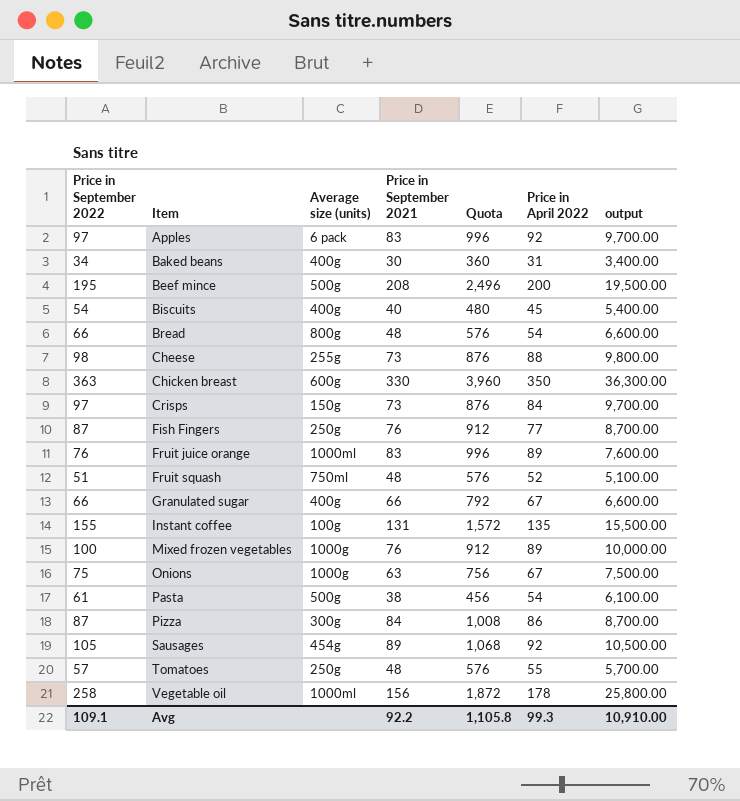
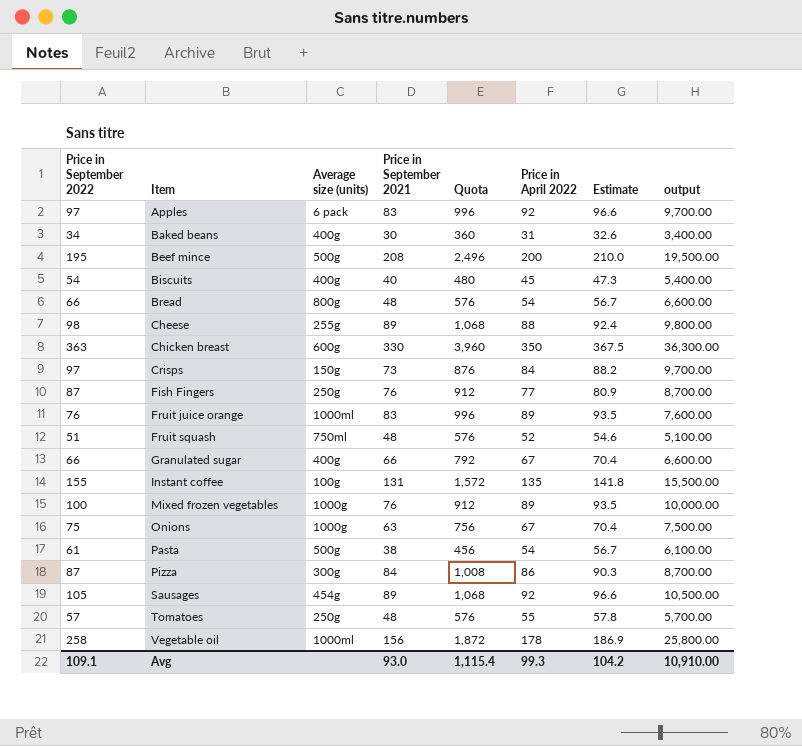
column Estimate | formula: none -> [Price in April 2022] * 1.05
Cheese | Price in September 2021: 73 -> 89
Cheese | Quota: 876 -> 1,068
Avg | Price in September 2021: 92.2 -> 93.0
Avg | Quota: 1,105.8 -> 1,115.4

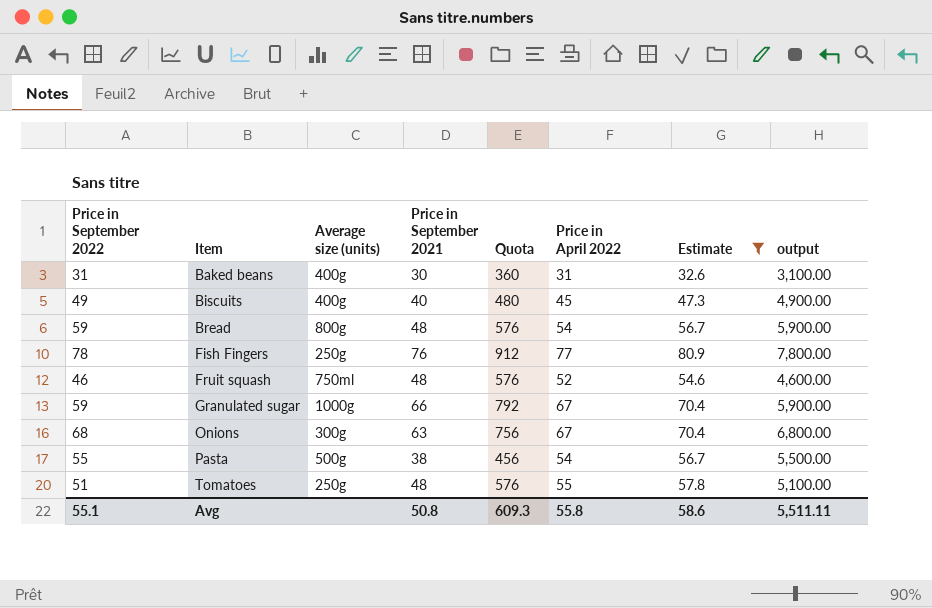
filter: none -> Estimate <= 80.9
Baked beans | Price in September 2022: 34 -> 31
Baked beans | output: 3,400.00 -> 3,100.00
Biscuits | Price in September 2022: 54 -> 49
Biscuits | output: 5,400.00 -> 4,900.00
Bread | Price in September 2022: 66 -> 59
Bread | output: 6,600.00 -> 5,900.00
Fish Fingers | Price in September 2022: 87 -> 78
Fish Fingers | output: 8,700.00 -> 7,800.00
Fruit squash | Price in September 2022: 51 -> 46
Fruit squash | output: 5,100.00 -> 4,600.00
Granulated sugar | Price in September 2022: 66 -> 59
Granulated sugar | Average size (units): 400g -> 1000g
Granulated sugar | output: 6,600.00 -> 5,900.00
Onions | Price in September 2022: 75 -> 68
Onions | Average size (units): 1000g -> 300g
Onions | output: 7,500.00 -> 6,800.00
Pasta | Price in September 2022: 61 -> 55
Pasta | output: 6,100.00 -> 5,500.00
Tomatoes | Price in September 2022: 57 -> 51
Tomatoes | output: 5,700.00 -> 5,100.00
Avg | Price in September 2022: 109.1 -> 55.1
Avg | Price in September 2021: 93.0 -> 50.8
Avg | Quota: 1,115.4 -> 609.3
Avg | Price in April 2022: 99.3 -> 55.8
Avg | Estimate: 104.2 -> 58.6
Avg | output: 10,910.00 -> 5,511.11

